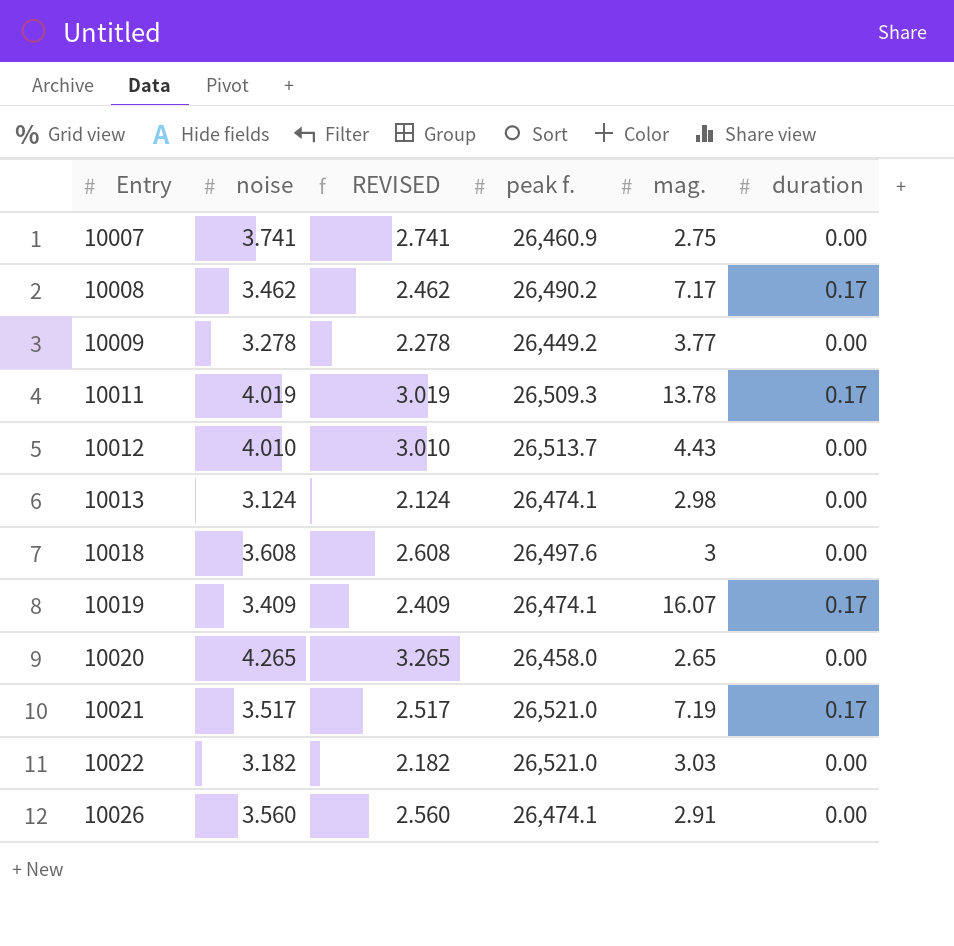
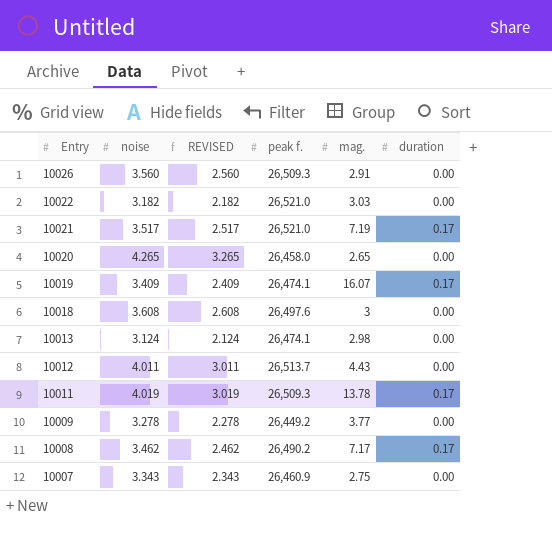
row order: Entry ascending -> Entry descending
10026 | peak f.: 26,474.1 -> 26,509.3
10012 | noise: 4.010 -> 4.011
10012 | REVISED: 3.010 -> 3.011
10007 | noise: 3.741 -> 3.343
10007 | REVISED: 2.741 -> 2.343

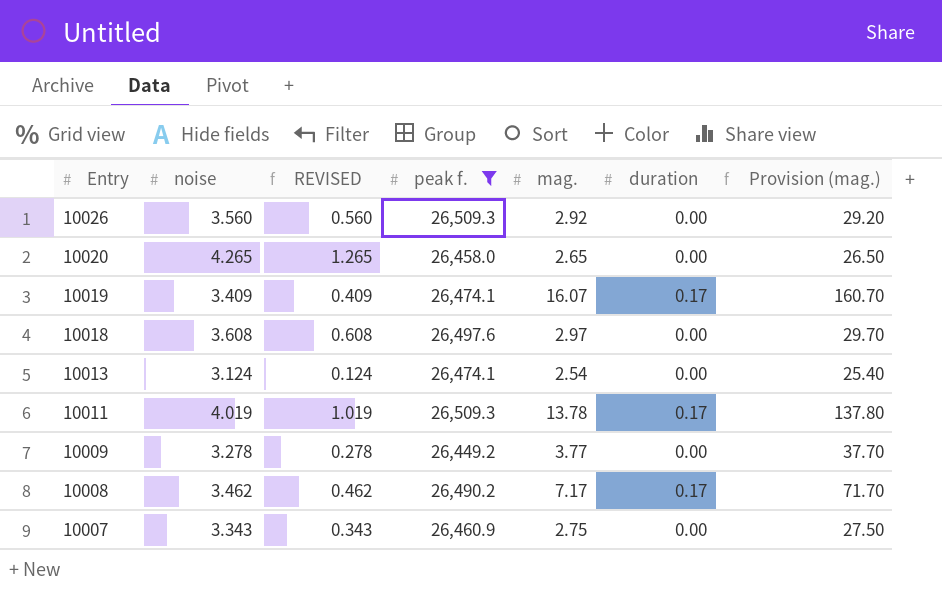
filter: none -> peak f. <= 26,509.3
column REVISED | formula: [noise] - 1 -> [noise] - 3
column Provision (mag.) | formula: none -> [mag.] * 10
10026 | mag.: 2.91 -> 2.92
10018 | mag.: 3 -> 2.97
10013 | mag.: 2.98 -> 2.54

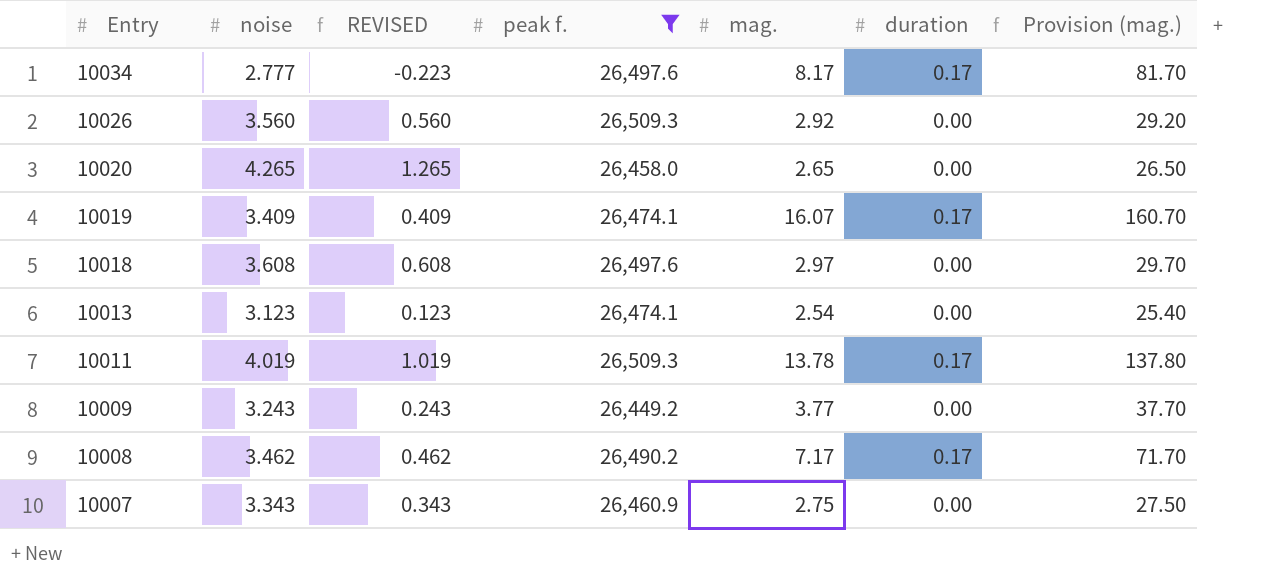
row 10034: none -> 2.777 | -0.223 | 26,497.6 | 8.17 | 0.17 | 81.70
10013 | noise: 3.124 -> 3.123
10013 | REVISED: 0.124 -> 0.123
10009 | noise: 3.278 -> 3.243
10009 | REVISED: 0.278 -> 0.243

